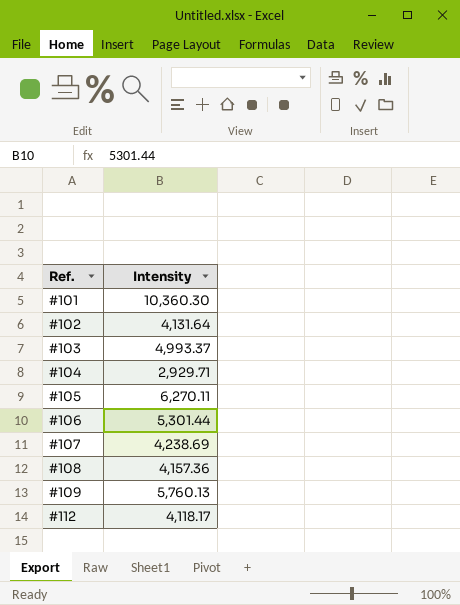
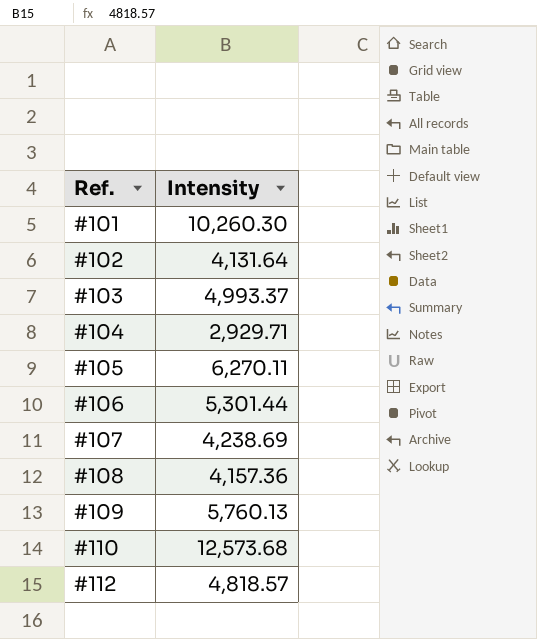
#101 | Intensity: 10,360.30 -> 10,260.30
row #110: none -> 12,573.68
#112 | Intensity: 4,118.17 -> 4,818.57

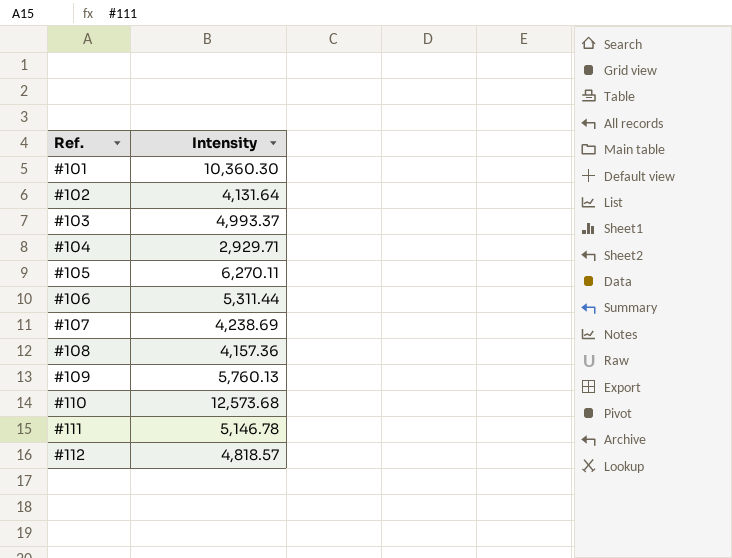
#101 | Intensity: 10,260.30 -> 10,360.30
#106 | Intensity: 5,301.44 -> 5,311.44
row #111: none -> 5,146.78

